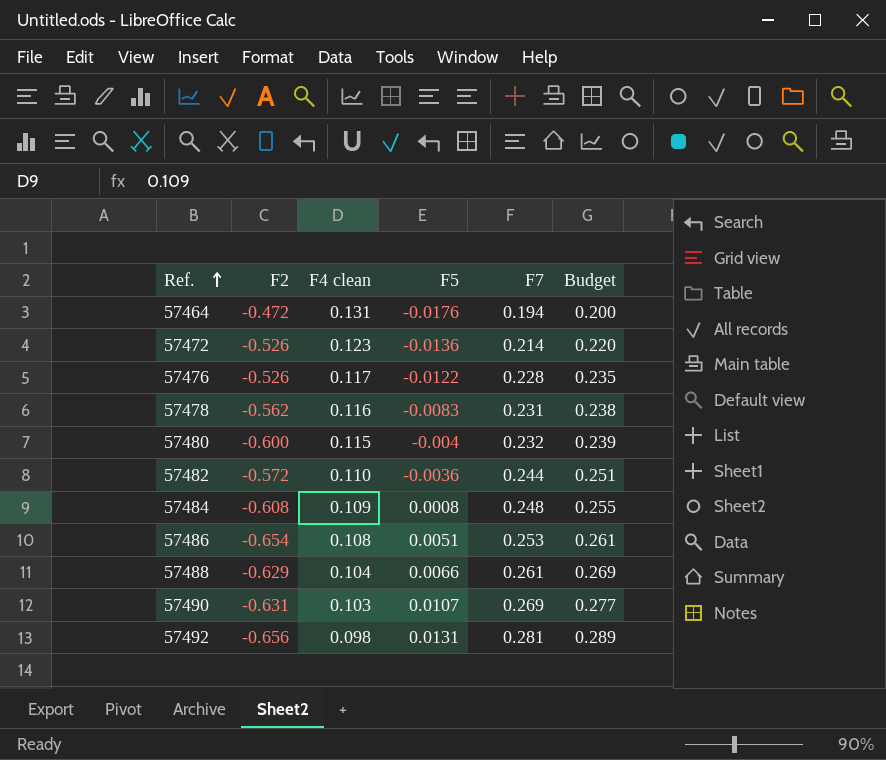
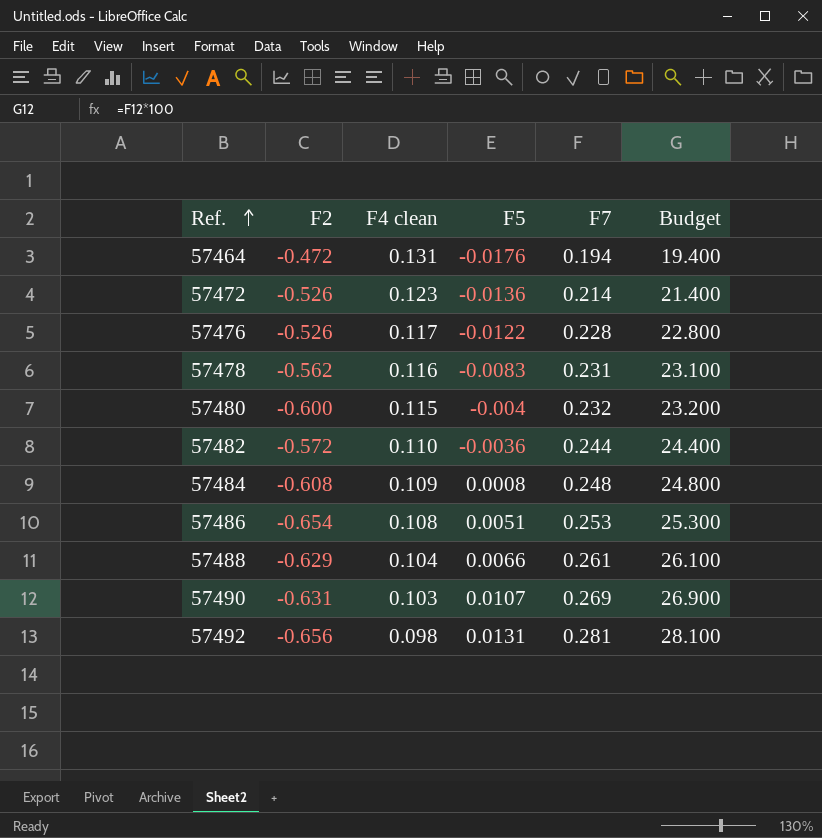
column Budget | formula: [F7] * 1.03 -> [F7] * 100

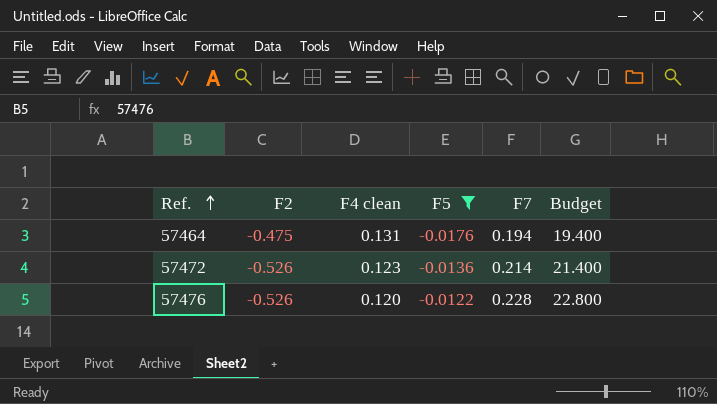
filter: none -> F5 <= -0.0122
57464 | F2: -0.472 -> -0.475
57476 | F4 clean: 0.117 -> 0.120

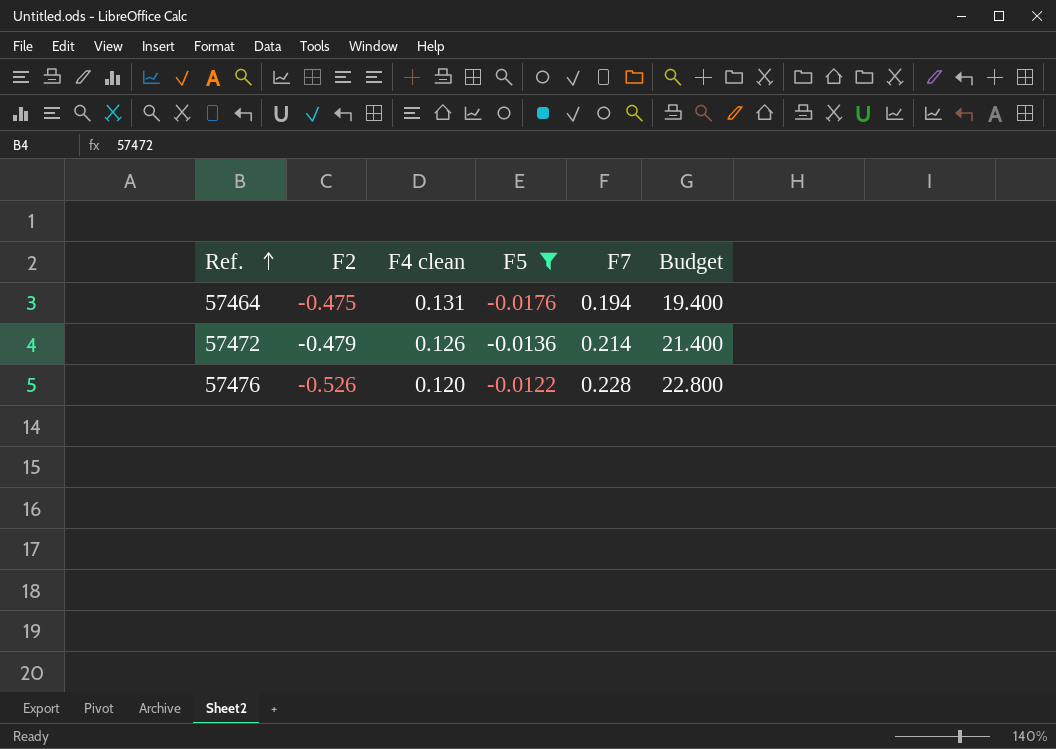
57472 | F2: -0.526 -> -0.479
57472 | F4 clean: 0.123 -> 0.126

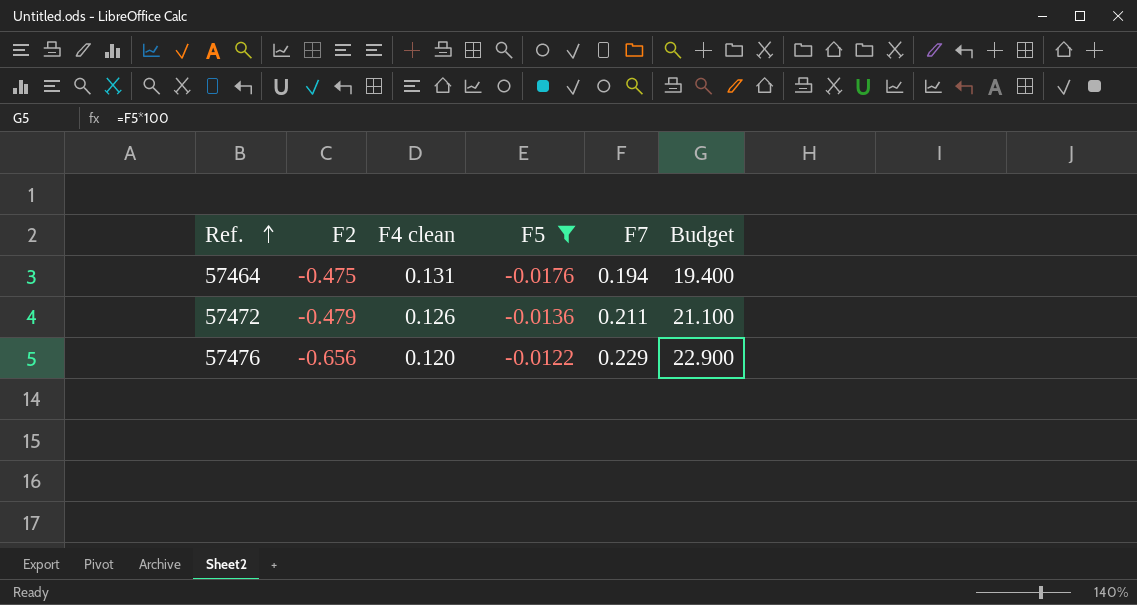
57472 | F7: 0.214 -> 0.211
57472 | Budget: 21.400 -> 21.100
57476 | F2: -0.526 -> -0.656
57476 | F7: 0.228 -> 0.229
57476 | Budget: 22.800 -> 22.900

